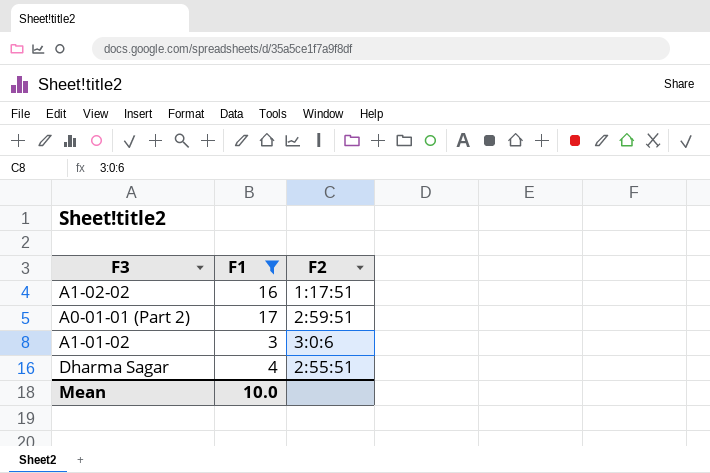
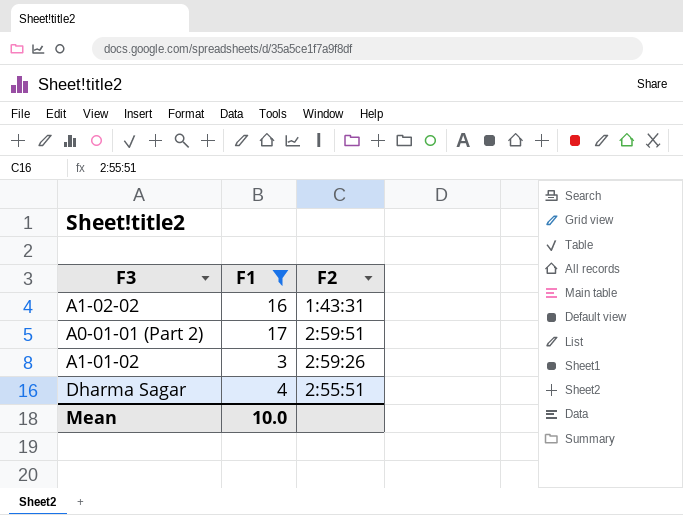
A1-02-02 | F2: 1:17:51 -> 1:43:31
A1-01-02 | F2: 3:0:6 -> 2:59:26

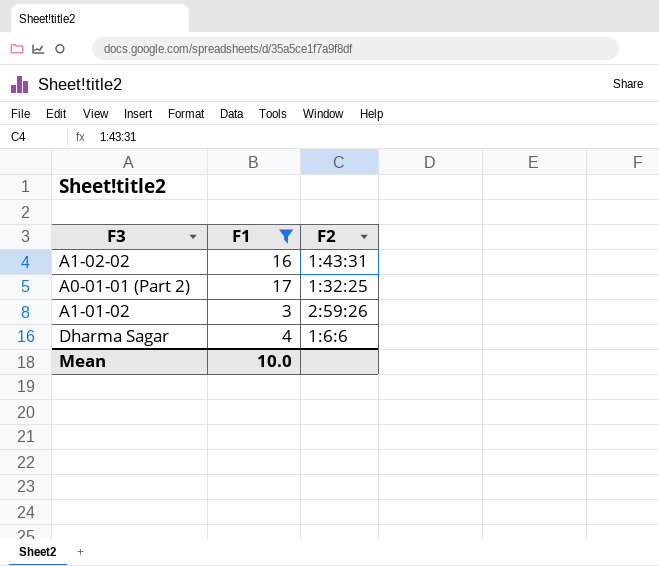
A0-01-01 (Part 2) | F2: 2:59:51 -> 1:32:25
Dharma Sagar | F2: 2:55:51 -> 1:6:6

